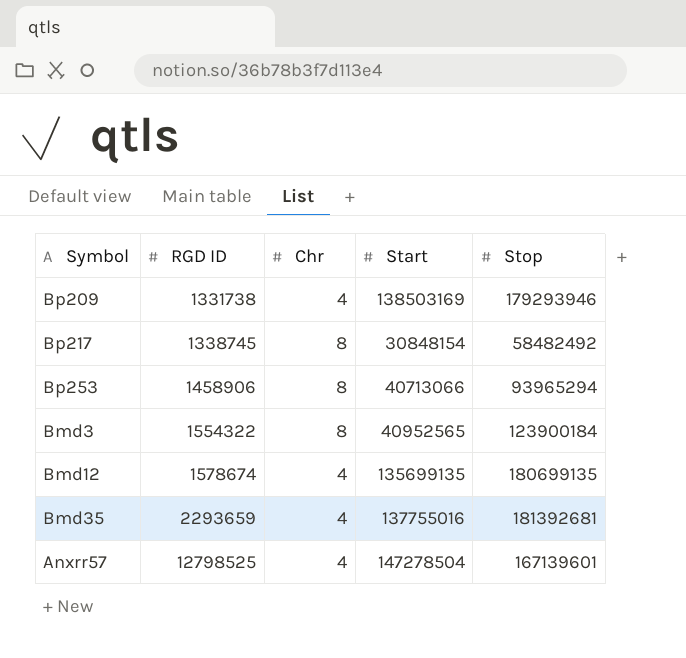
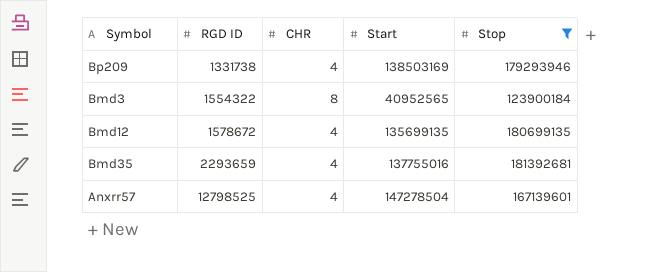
filter: none -> Stop >= 123900184
column name: Chr -> CHR
Bmd12 | RGD ID: 1578674 -> 1578672

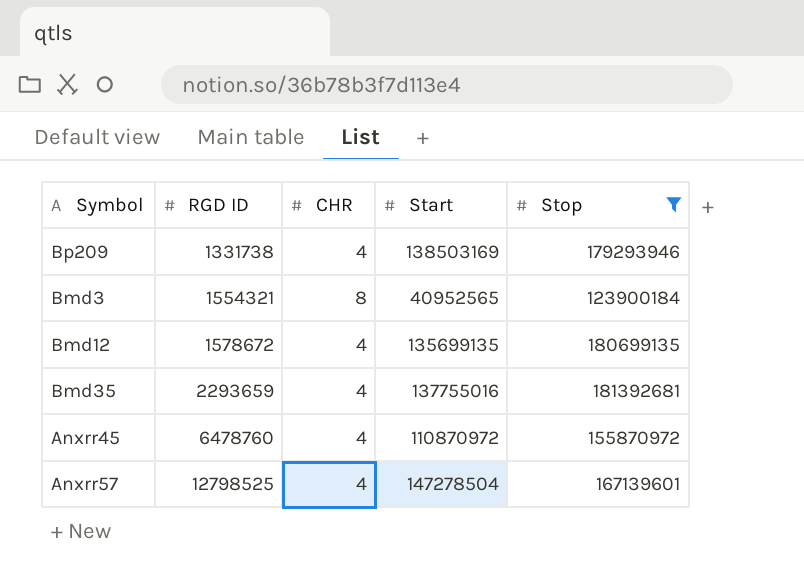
Bmd3 | RGD ID: 1554322 -> 1554321
row Anxrr45: none -> 6478760 | 4 | 110870972 | 155870972

